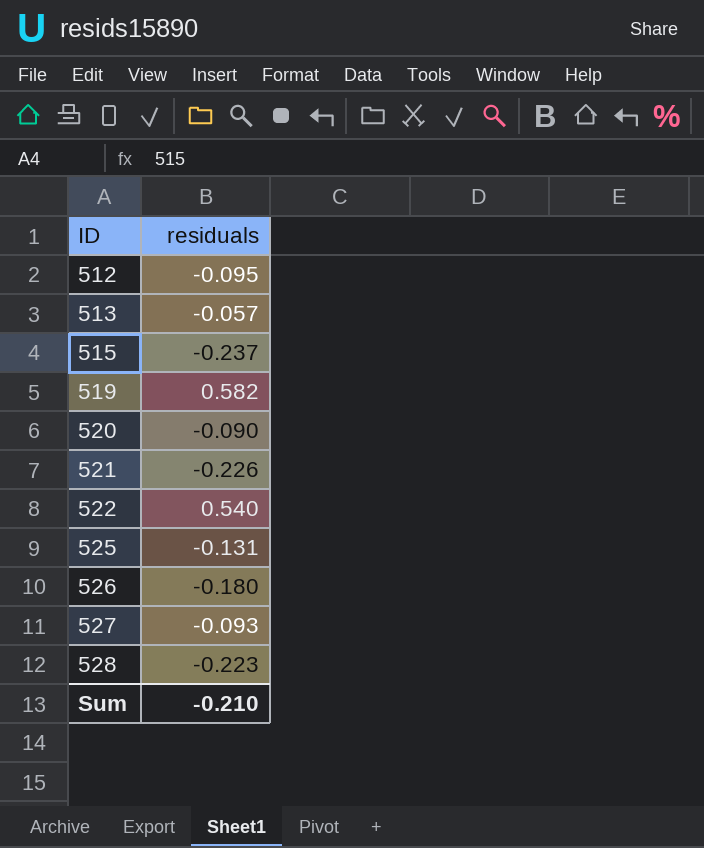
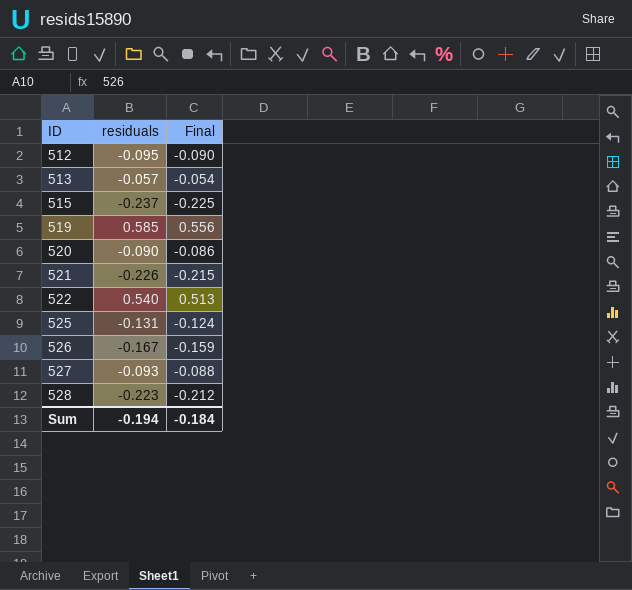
column Final | formula: none -> [residuals] * 0.95
519 | residuals: 0.582 -> 0.585
526 | residuals: -0.180 -> -0.167
Sum | residuals: -0.210 -> -0.194

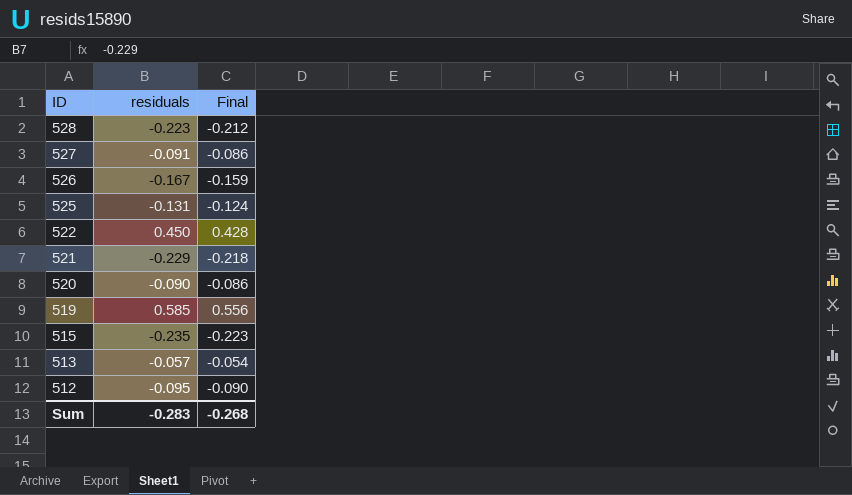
row order: ID ascending -> ID descending
527 | residuals: -0.093 -> -0.091
527 | Final: -0.088 -> -0.086
522 | residuals: 0.540 -> 0.450
522 | Final: 0.513 -> 0.428
521 | residuals: -0.226 -> -0.229
521 | Final: -0.215 -> -0.218
515 | residuals: -0.237 -> -0.235
515 | Final: -0.225 -> -0.223
Sum | residuals: -0.194 -> -0.283
Sum | Final: -0.184 -> -0.268

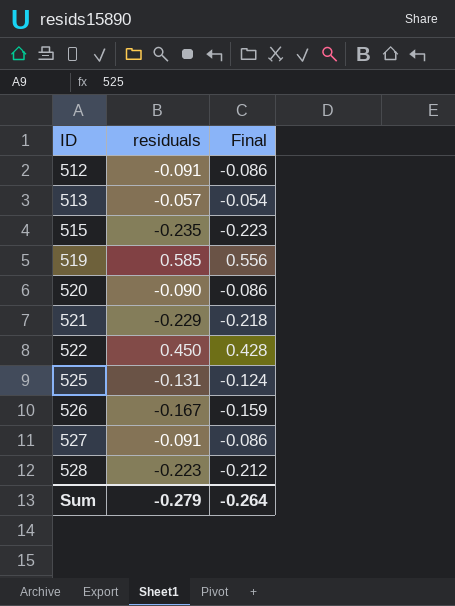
row order: ID descending -> ID ascending
512 | residuals: -0.095 -> -0.091
512 | Final: -0.090 -> -0.086
Sum | residuals: -0.283 -> -0.279
Sum | Final: -0.268 -> -0.264

